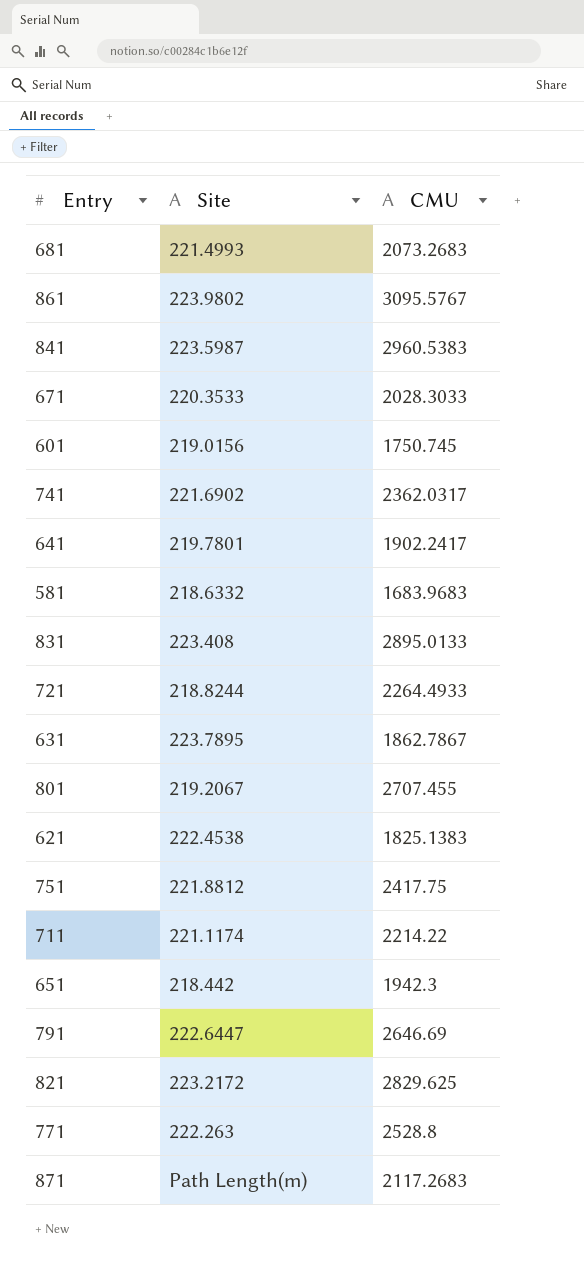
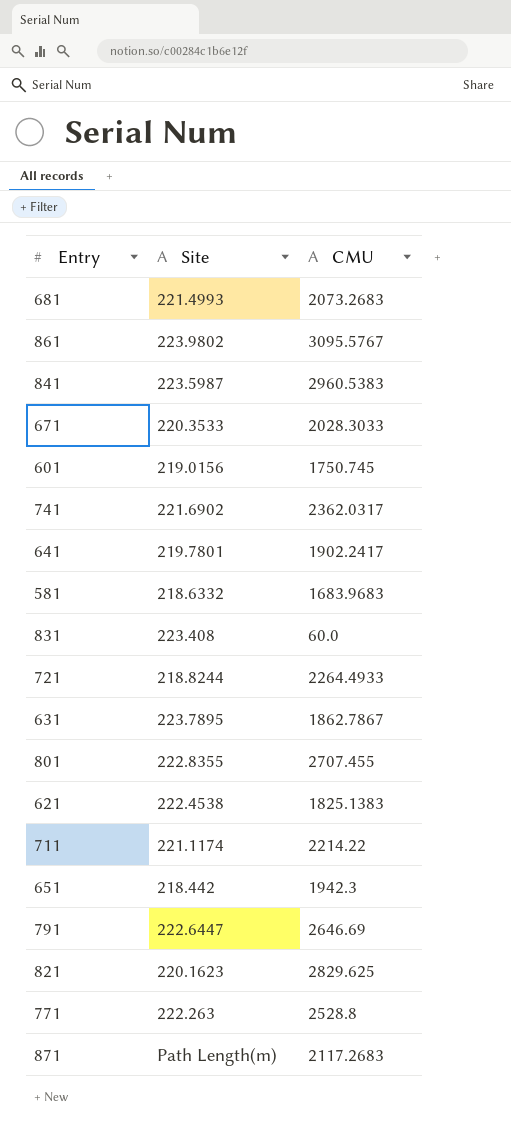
row 751: 221.8812 | 2417.75 -> none
831 | CMU: 2895.0133 -> 60.0
801 | Site: 219.2067 -> 222.8355
821 | Site: 223.2172 -> 220.1623

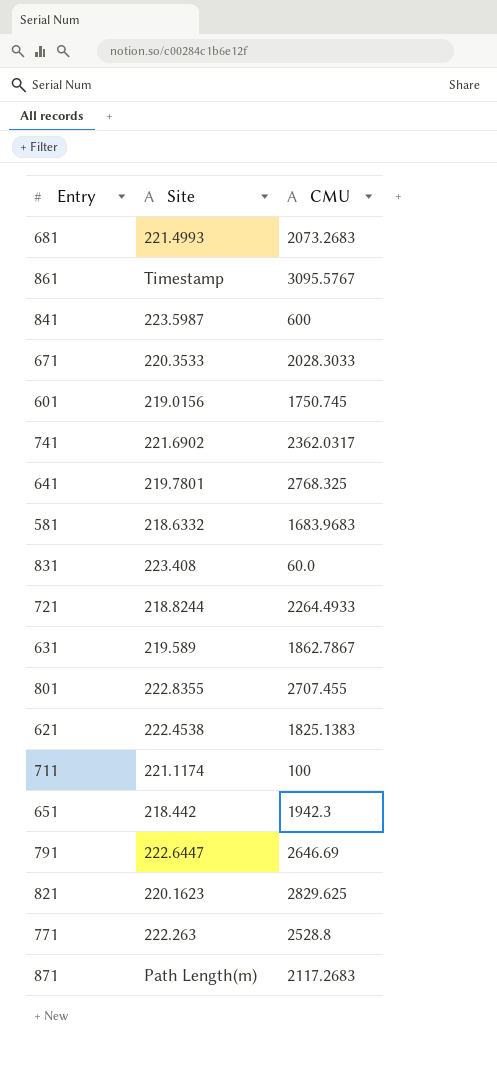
861 | Site: 223.9802 -> Timestamp
841 | CMU: 2960.5383 -> 600
641 | CMU: 1902.2417 -> 2768.325
631 | Site: 223.7895 -> 219.589
711 | CMU: 2214.22 -> 100

